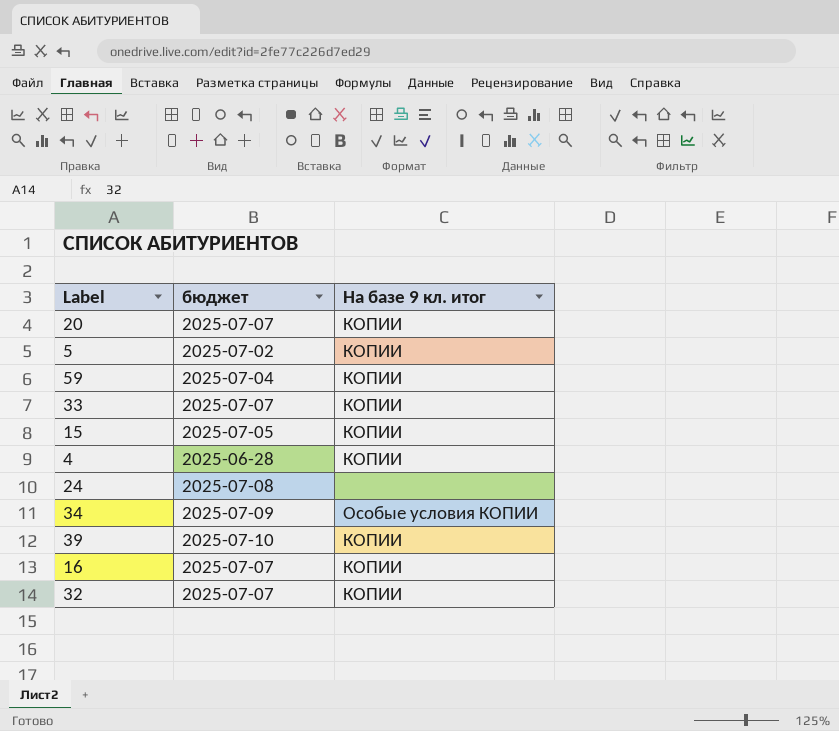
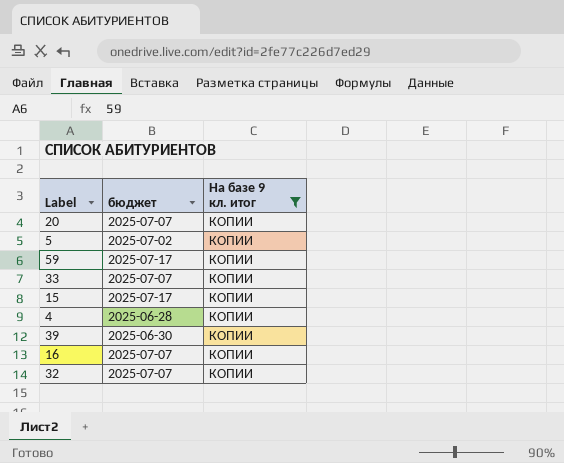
filter: none -> На базе 9 кл. итог = КОПИИ
59 | бюджет: 2025-07-04 -> 2025-07-17
15 | бюджет: 2025-07-05 -> 2025-07-17
39 | бюджет: 2025-07-10 -> 2025-06-30

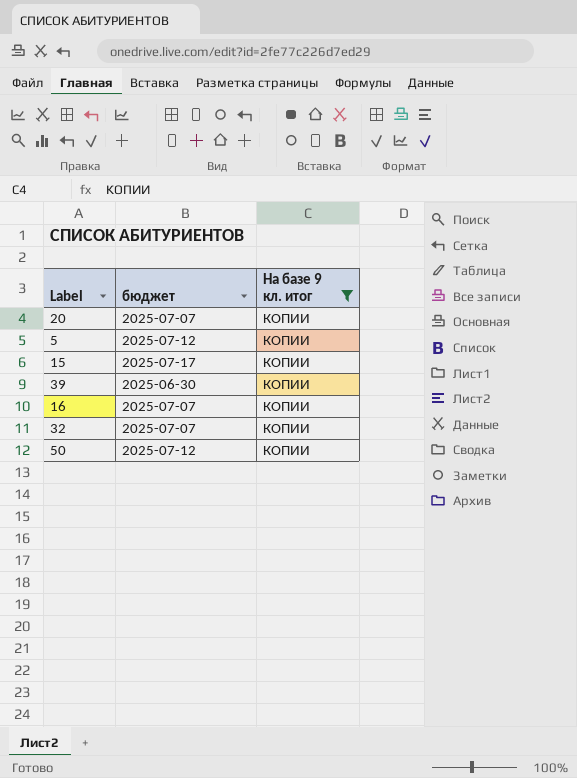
row 59: 2025-07-17 | КОПИИ -> none
row 33: 2025-07-07 | КОПИИ -> none
row 4: 2025-06-28 | КОПИИ -> none
5 | бюджет: 2025-07-02 -> 2025-07-12
row 50: none -> 2025-07-12 | КОПИИ

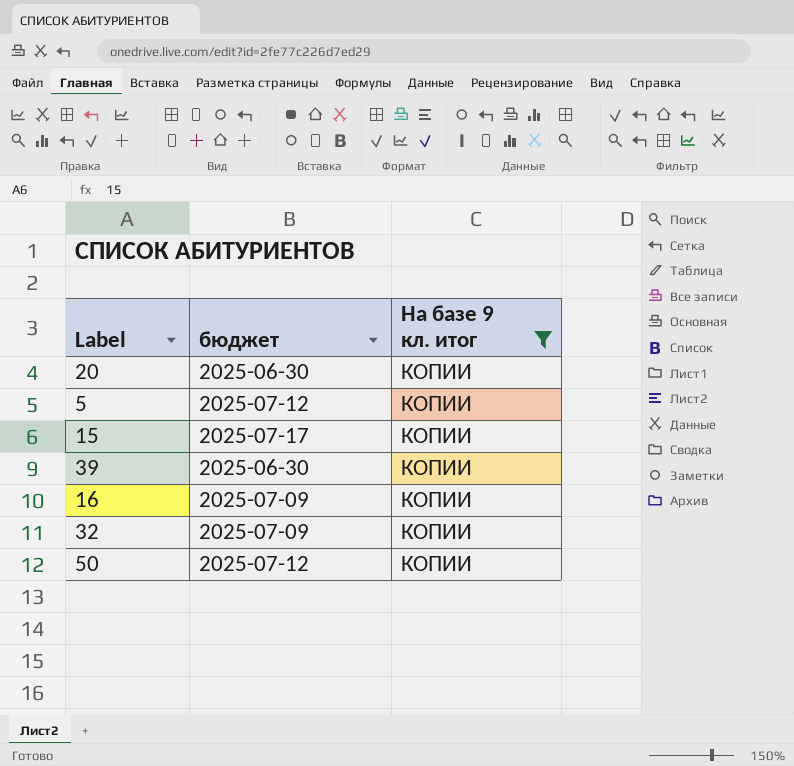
20 | бюджет: 2025-07-07 -> 2025-06-30
16 | бюджет: 2025-07-07 -> 2025-07-09
32 | бюджет: 2025-07-07 -> 2025-07-09

